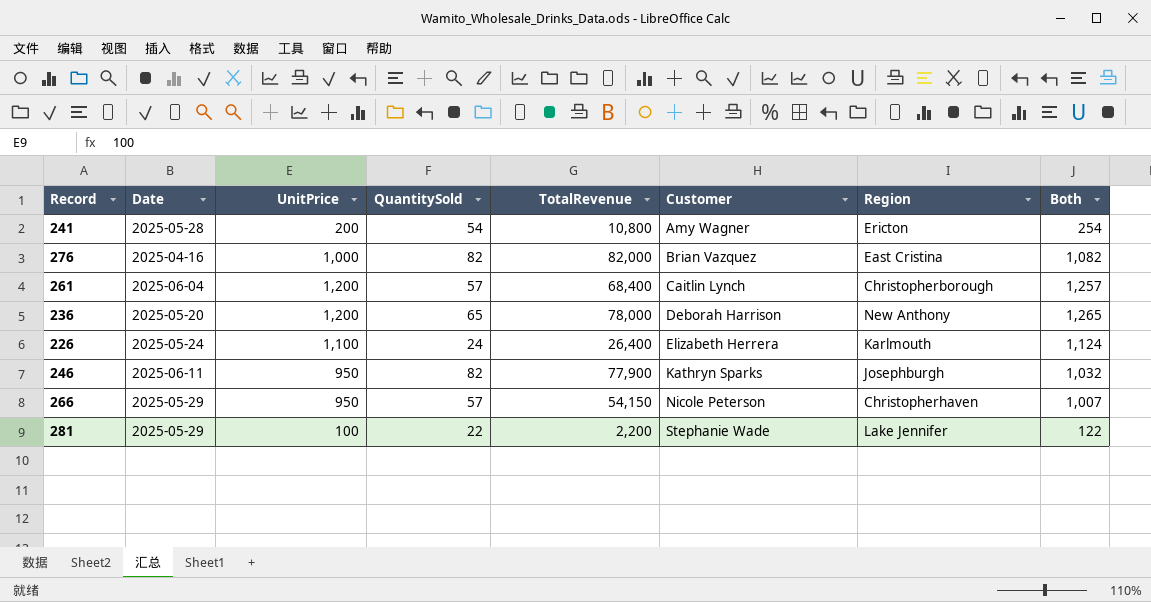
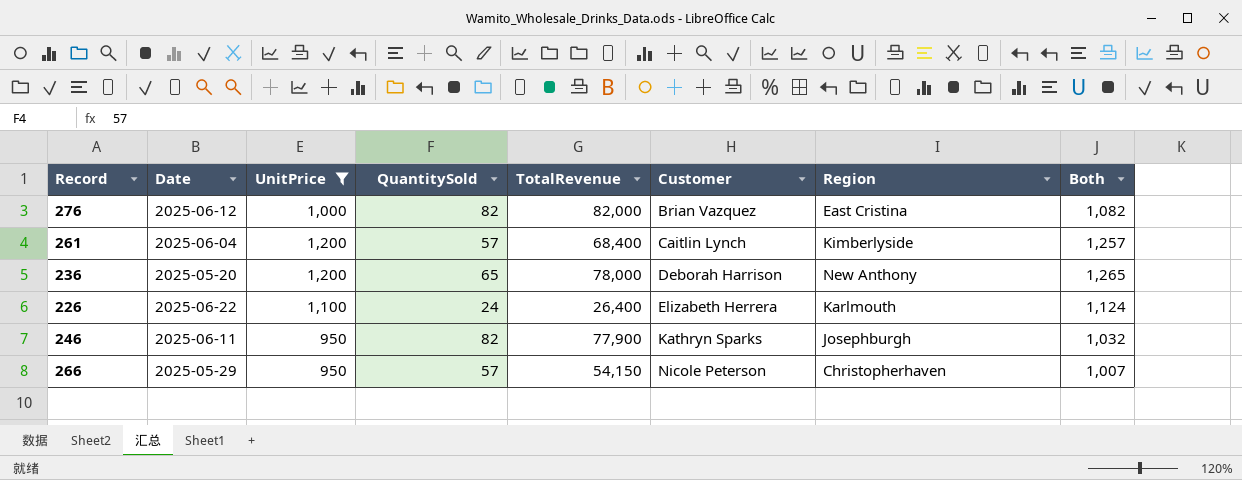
filter: none -> UnitPrice >= 950
276 | Date: 2025-04-16 -> 2025-06-12
261 | Region: Christopherborough -> Kimberlyside
226 | Date: 2025-05-24 -> 2025-06-22

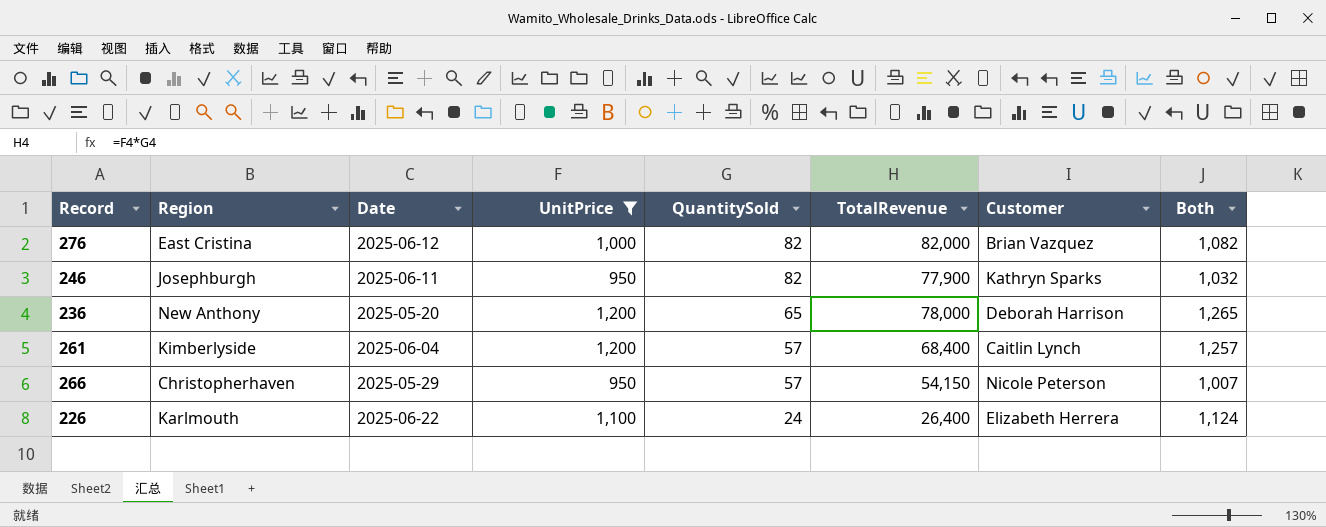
row order: Customer ascending -> QuantitySold descending
column Region | position: 7 -> 2

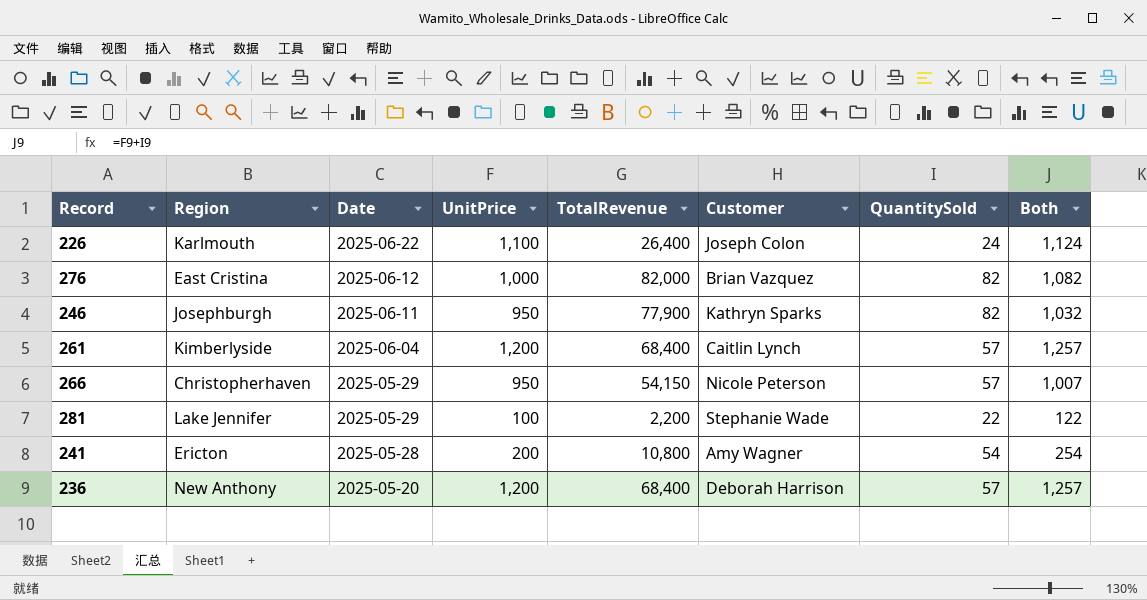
filter: UnitPrice >= 950 -> none
row order: QuantitySold descending -> Date descending
column QuantitySold | position: 5 -> 7
226 | Customer: Elizabeth Herrera -> Joseph Colon
236 | TotalRevenue: 78,000 -> 68,400
236 | QuantitySold: 65 -> 57
236 | Both: 1,265 -> 1,257

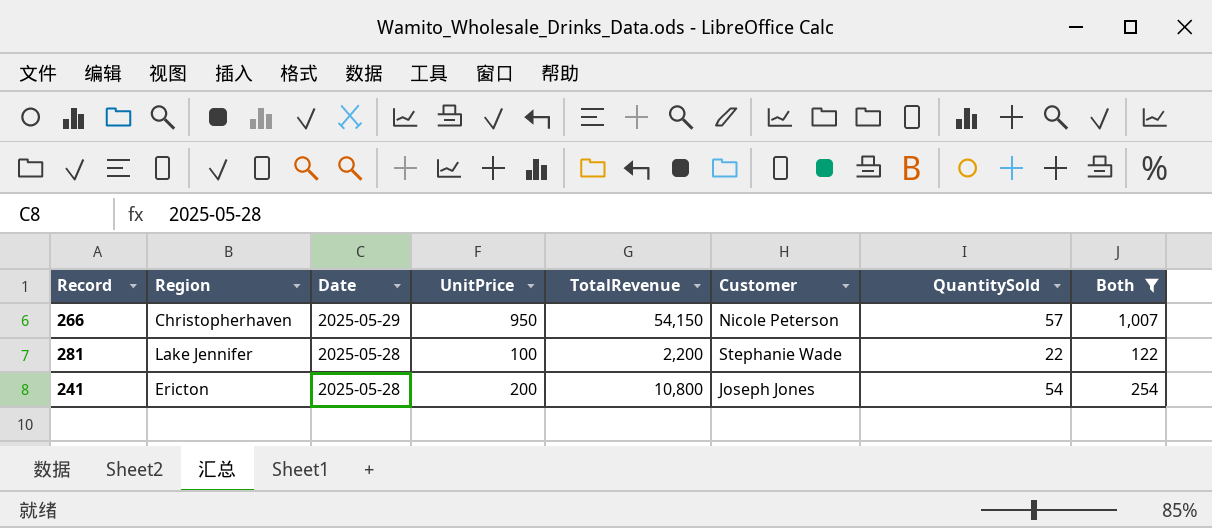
filter: none -> Both <= 1,007
281 | Date: 2025-05-29 -> 2025-05-28
241 | Customer: Amy Wagner -> Joseph Jones

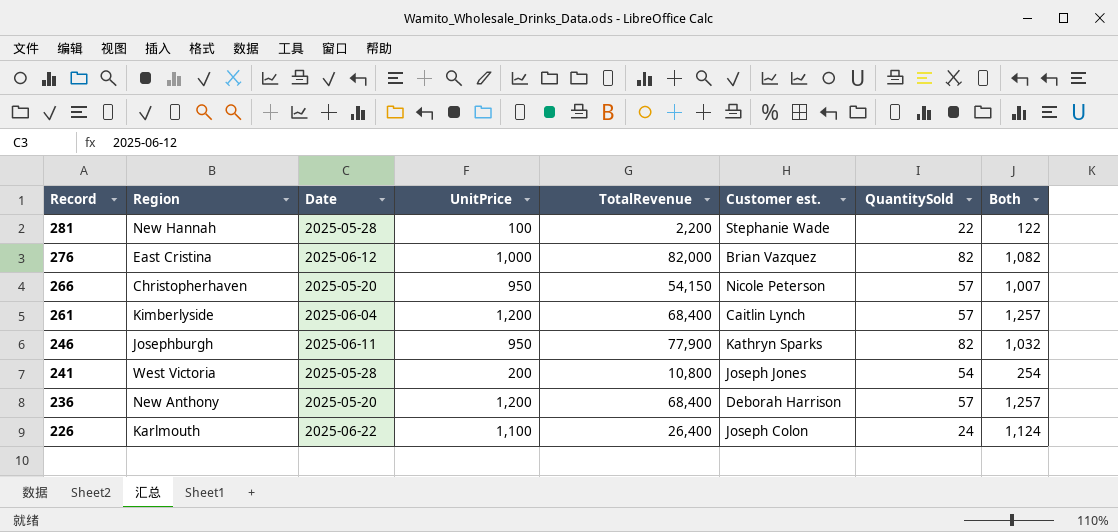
filter: Both <= 1,007 -> none
row order: Date descending -> Record descending
column name: Customer -> Customer est.
281 | Region: Lake Jennifer -> New Hannah
266 | Date: 2025-05-29 -> 2025-05-20
241 | Region: Ericton -> West Victoria

